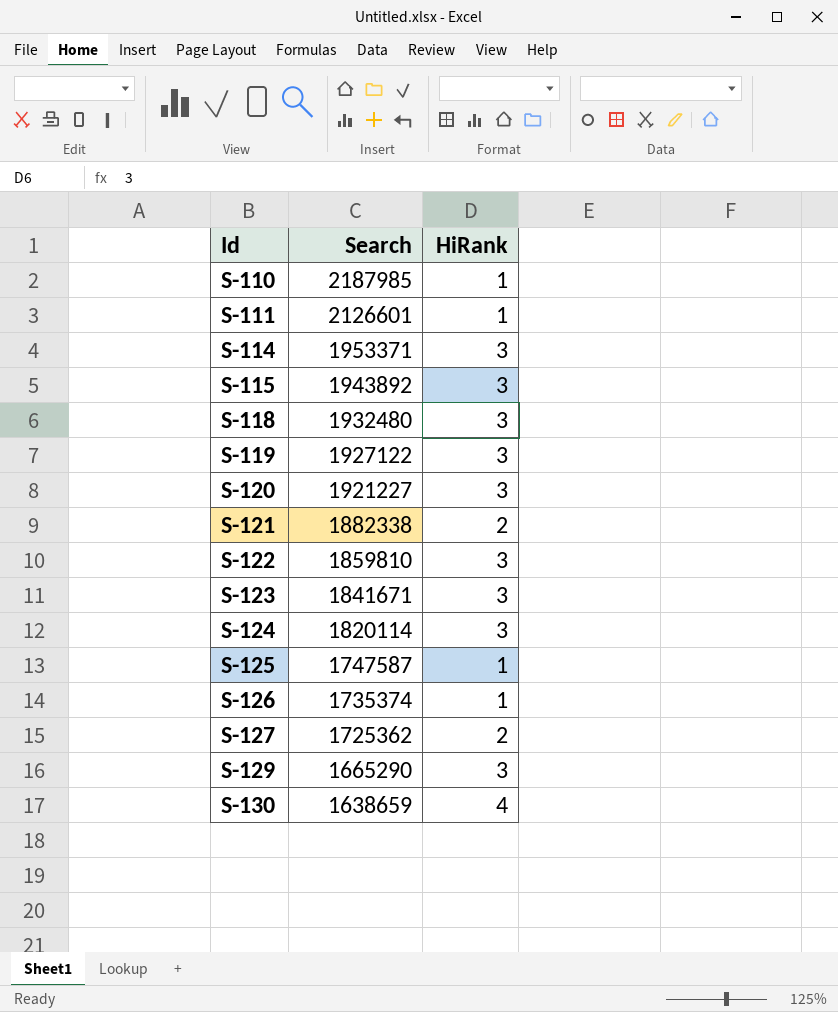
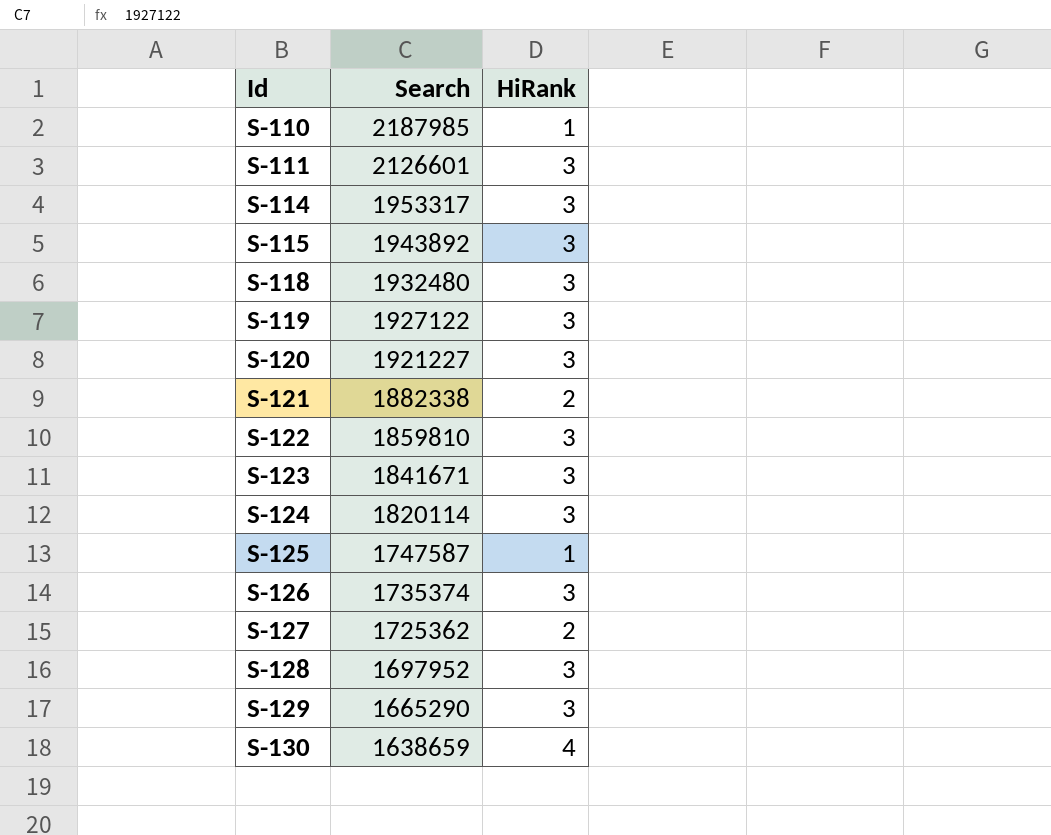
S-111 | HiRank: 1 -> 3
S-114 | Search: 1953371 -> 1953317
S-126 | HiRank: 1 -> 3
row S-128: none -> 1697952 | 3

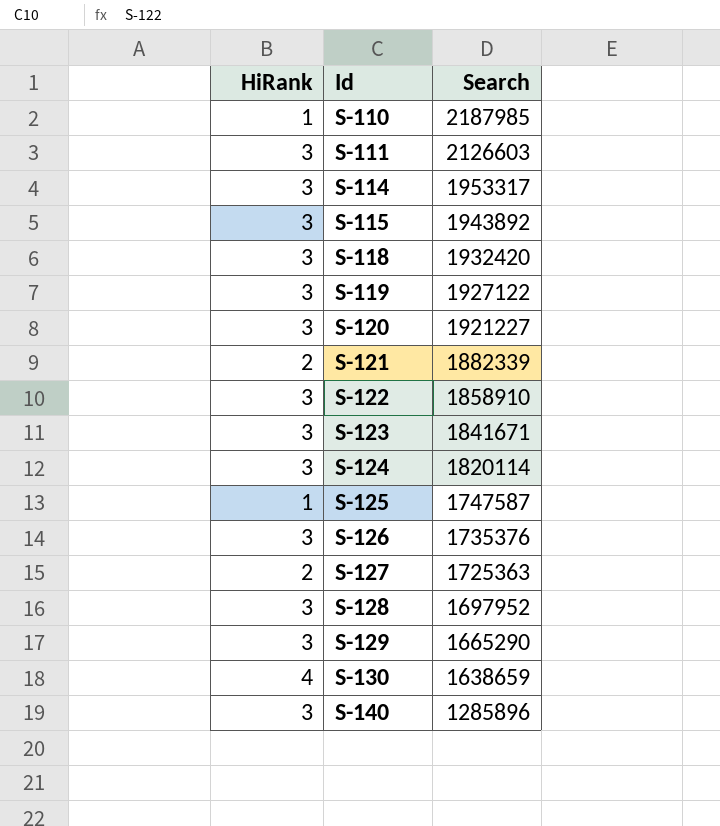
column HiRank | position: 3 -> 1
S-111 | Search: 2126601 -> 2126603
S-118 | Search: 1932480 -> 1932420
S-121 | Search: 1882338 -> 1882339
S-122 | Search: 1859810 -> 1858910
S-126 | Search: 1735374 -> 1735376
S-127 | Search: 1725362 -> 1725363
row S-140: none -> 3 | 1285896

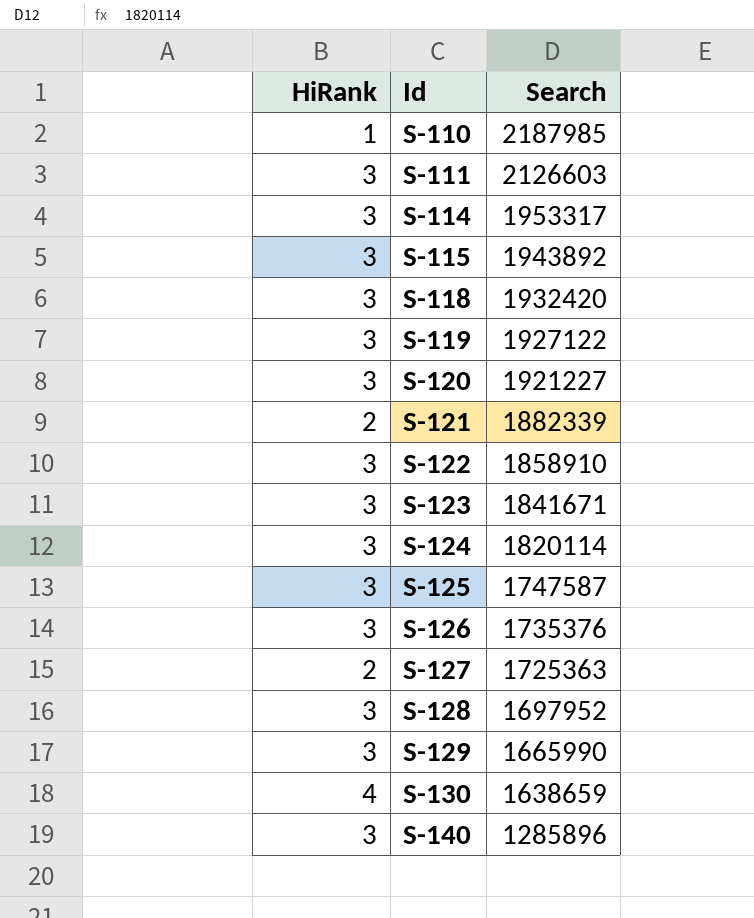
S-125 | HiRank: 1 -> 3
S-129 | Search: 1665290 -> 1665990

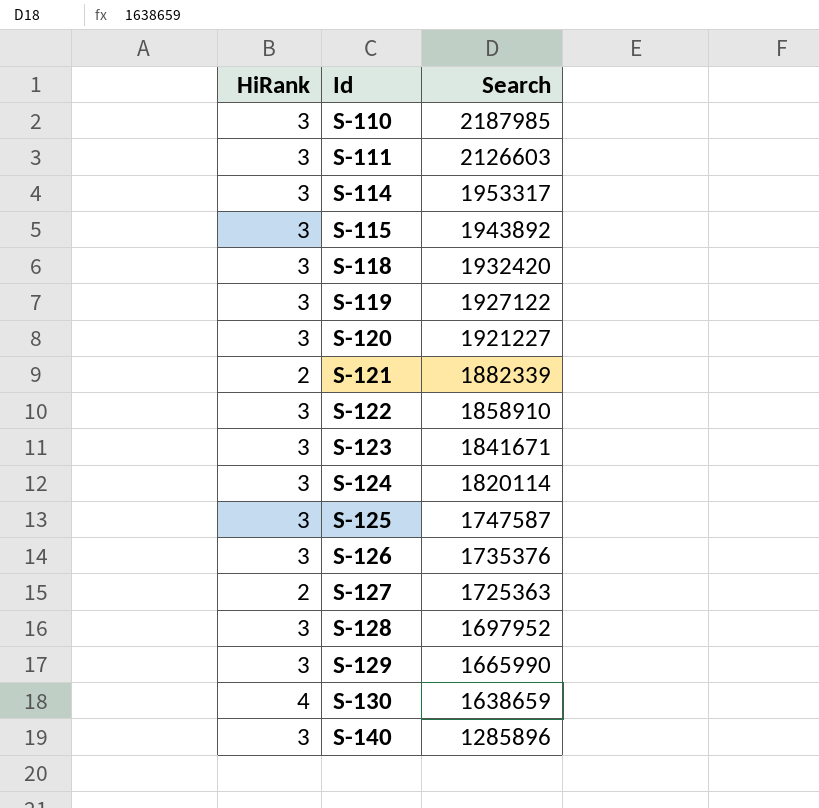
S-110 | HiRank: 1 -> 3

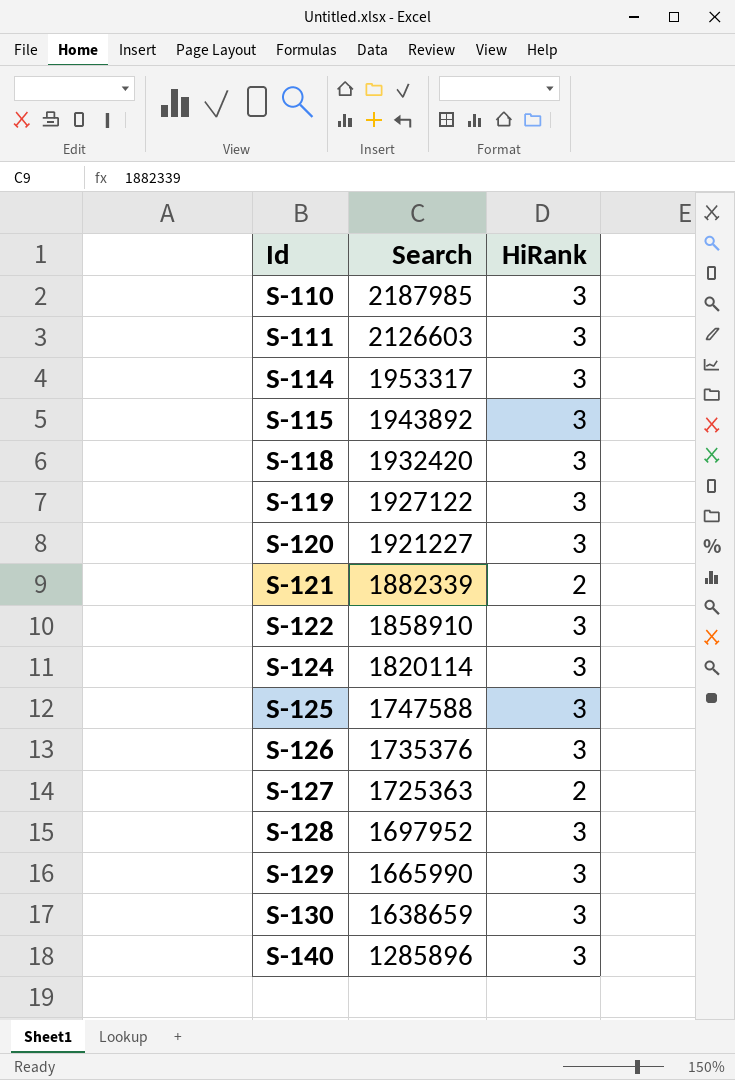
column HiRank | position: 1 -> 3
row S-123: 3 | 1841671 -> none
S-125 | Search: 1747587 -> 1747588
S-130 | HiRank: 4 -> 3

